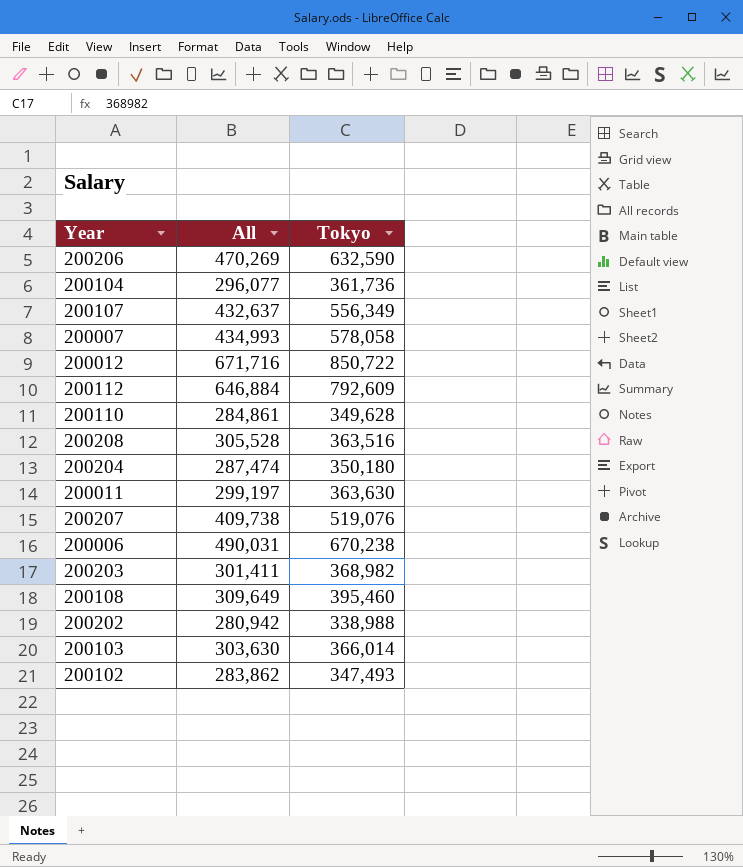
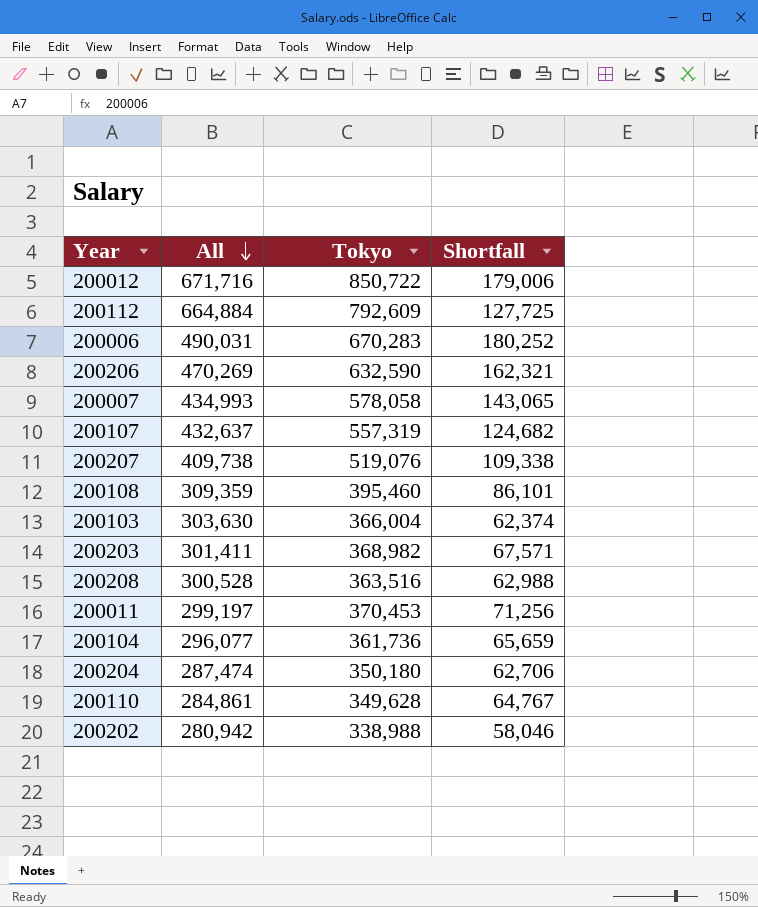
row order: none -> All descending
column Shortfall | formula: none -> [Tokyo] - [All]
row 200102: 283,862 | 347,493 -> none
200112 | All: 646,884 -> 664,884
200006 | Tokyo: 670,238 -> 670,283
200107 | Tokyo: 556,349 -> 557,319
200108 | All: 309,649 -> 309,359
200103 | Tokyo: 366,014 -> 366,004
200208 | All: 305,528 -> 300,528
200011 | Tokyo: 363,630 -> 370,453

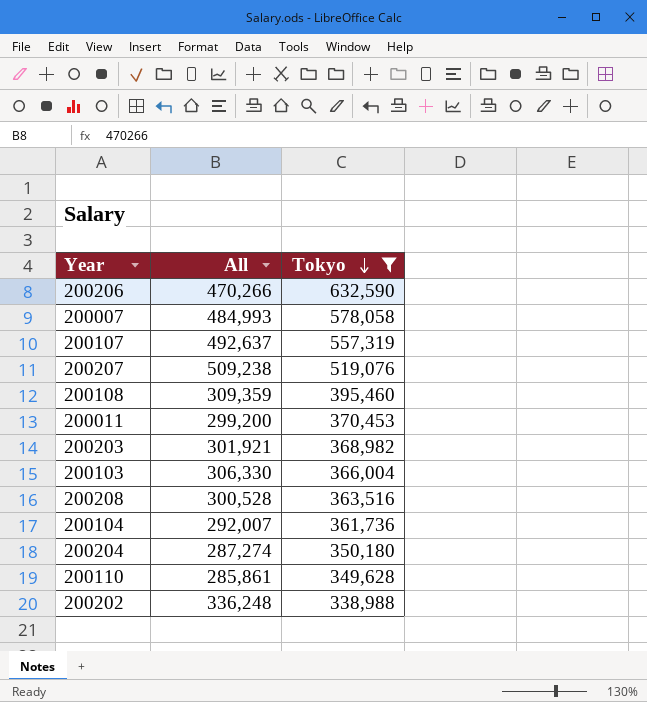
filter: none -> Tokyo <= 632,590
row order: All descending -> Tokyo descending
column Shortfall | formula: [Tokyo] - [All] -> none
200206 | All: 470,269 -> 470,266
200007 | All: 434,993 -> 484,993
200107 | All: 432,637 -> 492,637
200207 | All: 409,738 -> 509,238
200011 | All: 299,197 -> 299,200
200203 | All: 301,411 -> 301,921
200103 | All: 303,630 -> 306,330
200104 | All: 296,077 -> 292,007
200204 | All: 287,474 -> 287,274
200110 | All: 284,861 -> 285,861
200202 | All: 280,942 -> 336,248

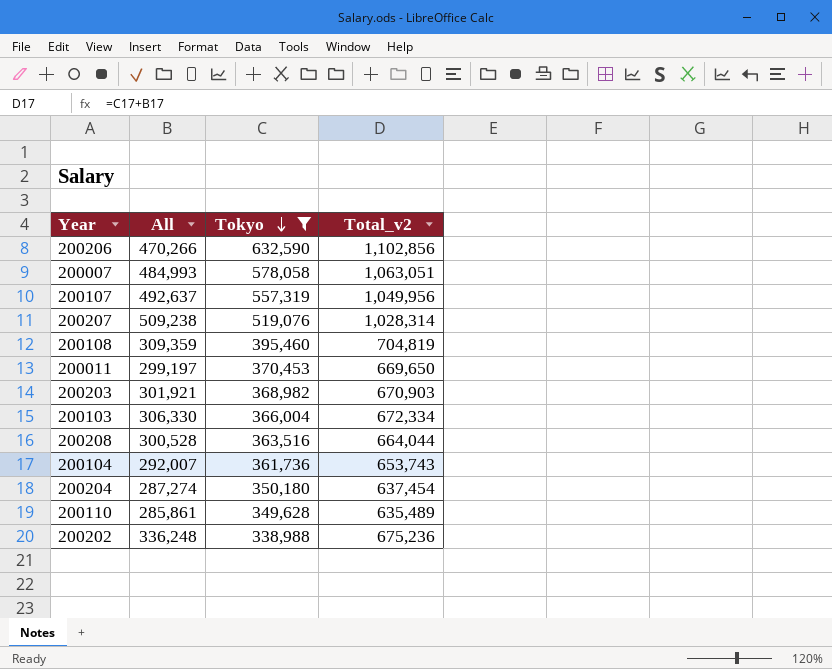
column Total_v2 | formula: none -> [All] + [Tokyo]
200011 | All: 299,200 -> 299,197

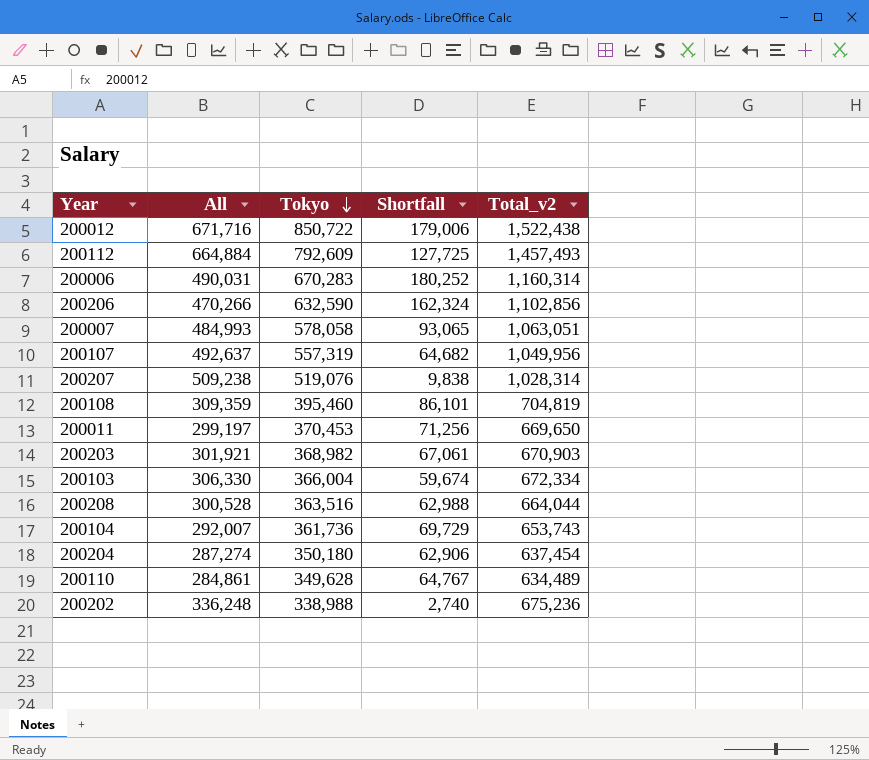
filter: Tokyo <= 632,590 -> none
column Shortfall | formula: none -> [Tokyo] - [All]
200110 | All: 285,861 -> 284,861
200110 | Total_v2: 635,489 -> 634,489

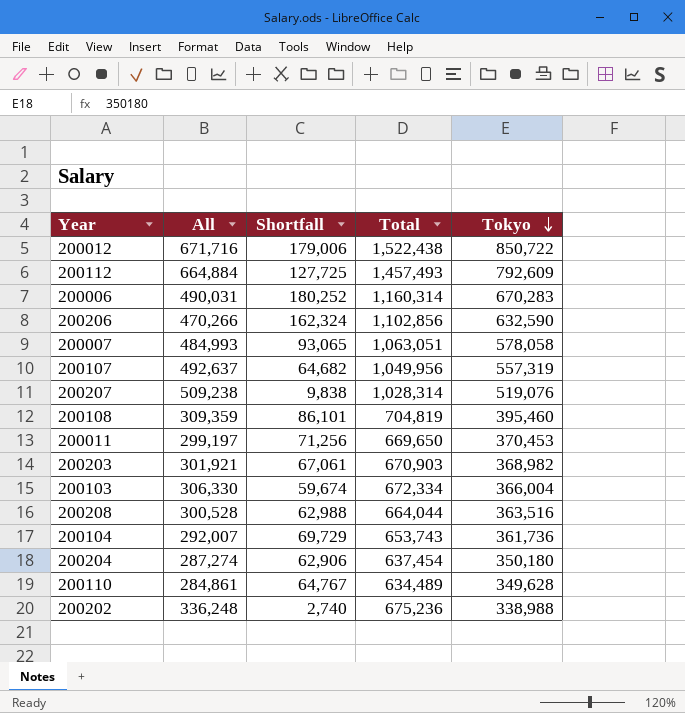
column name: Total_v2 -> Total
column Tokyo | position: 3 -> 5

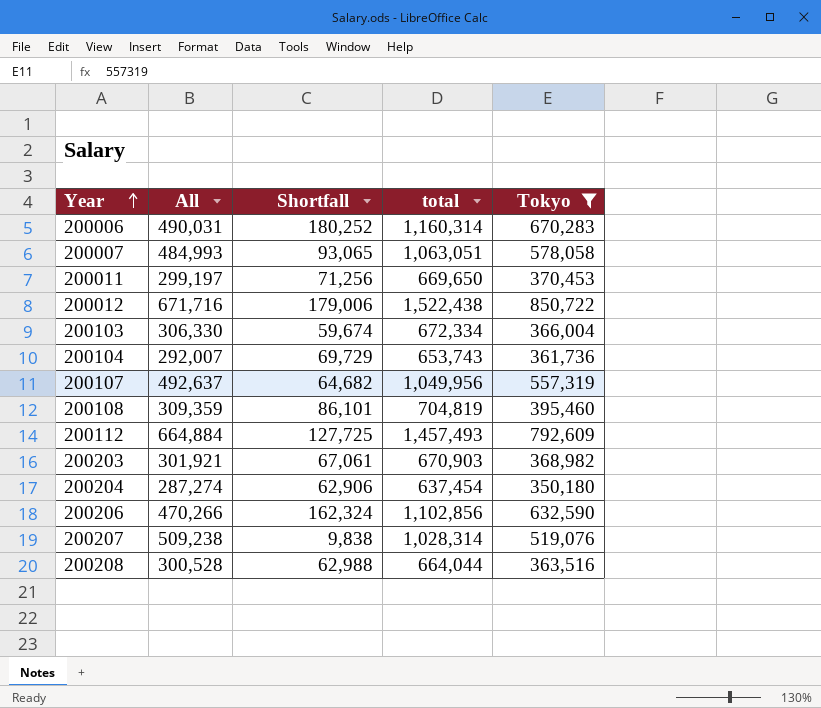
filter: none -> Tokyo >= 350,180
row order: Tokyo descending -> Year ascending
column name: Total -> total

